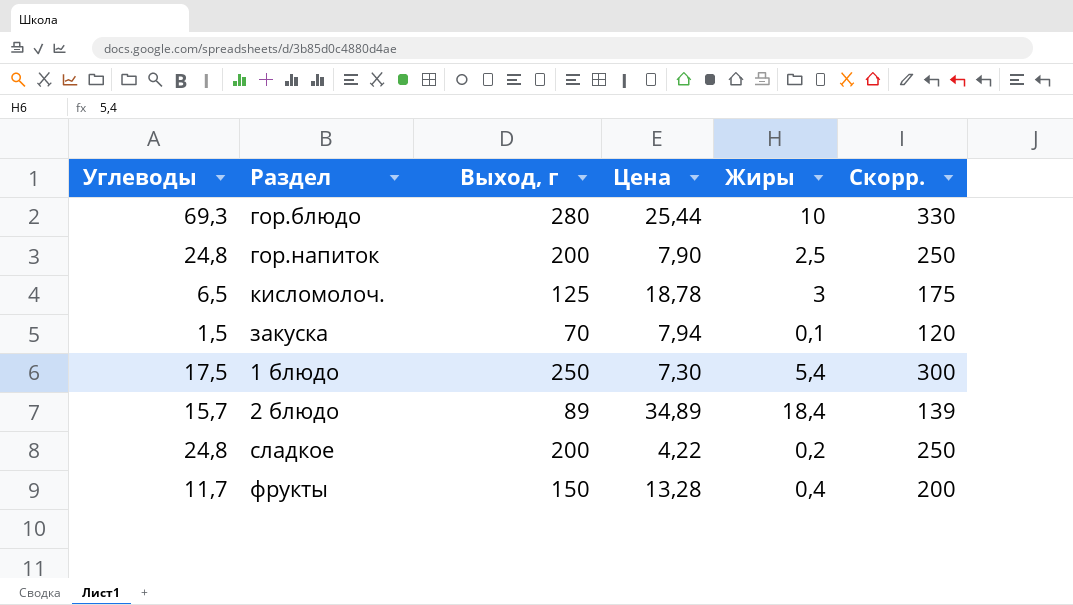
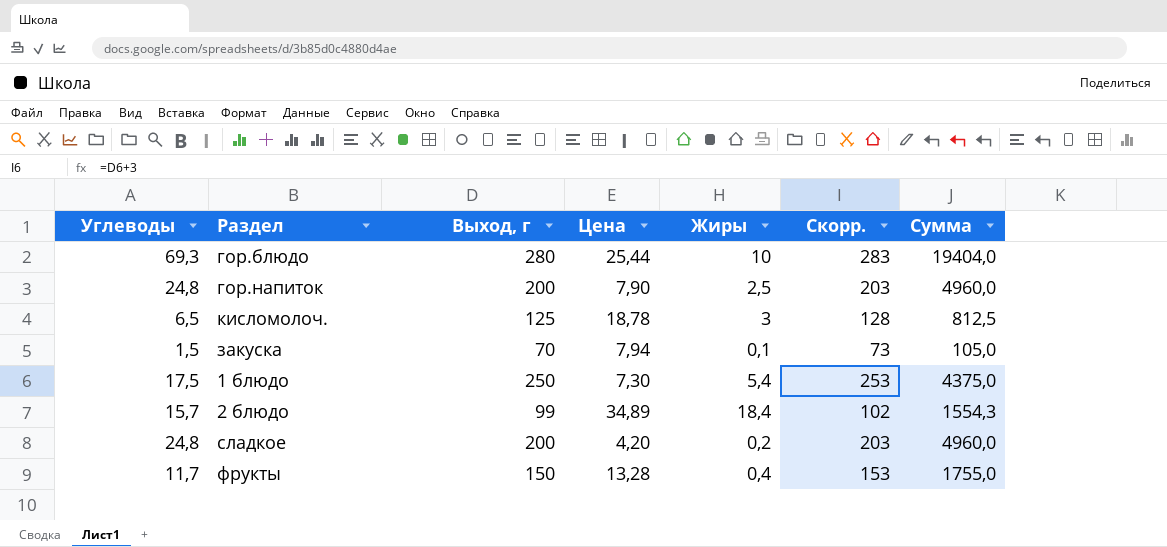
column Скорр. | formula: [Выход, г] + 50 -> [Выход, г] + 3
column Сумма | formula: none -> [Углеводы] * [Выход, г]
2 блюдо | Выход, г: 89 -> 99
сладкое | Цена: 4,22 -> 4,20

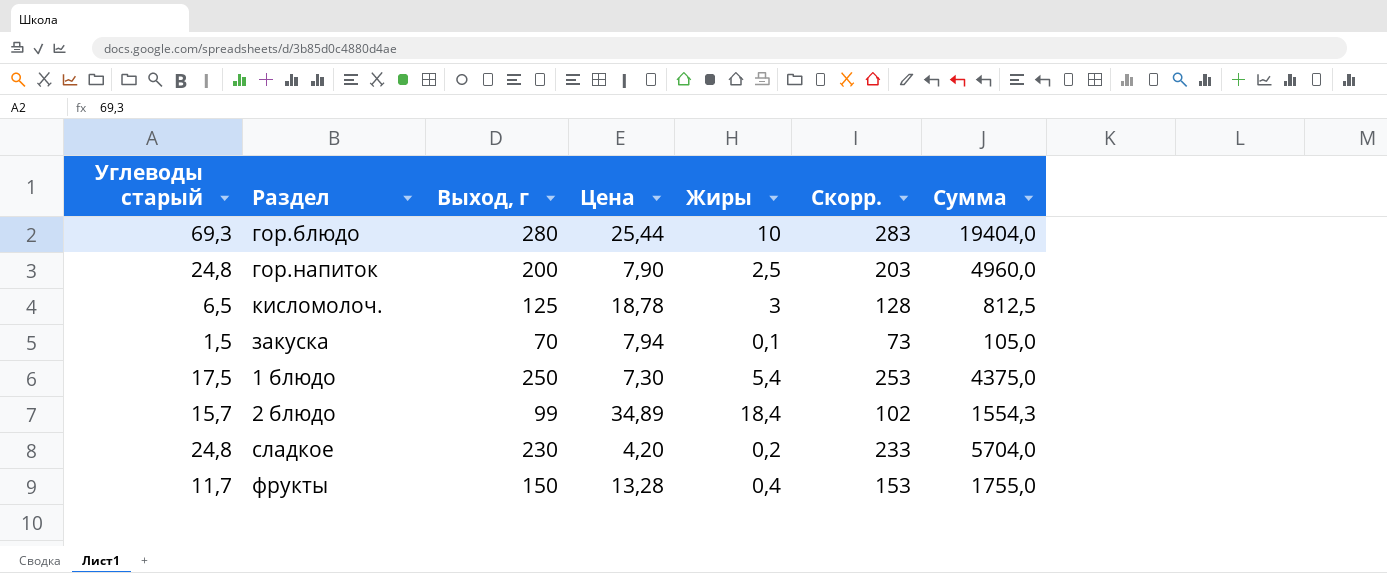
column name: Углеводы -> Углеводы старый
сладкое | Выход, г: 200 -> 230
сладкое | Скорр.: 203 -> 233
сладкое | Сумма: 4960,0 -> 5704,0

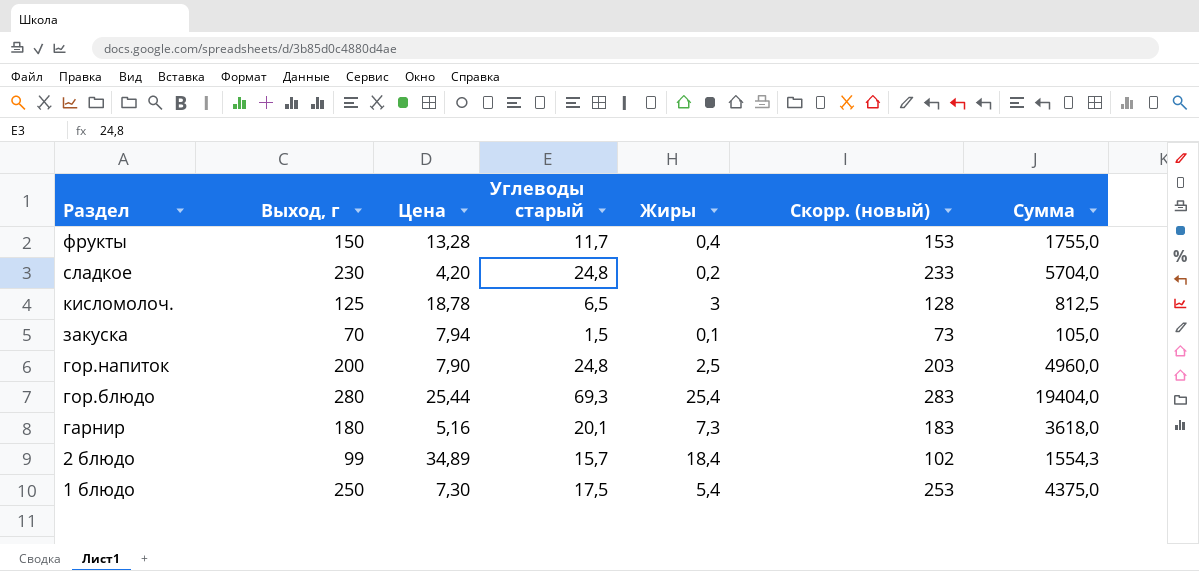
row order: none -> Раздел descending
column Углеводы старый | position: 1 -> 4
column name: Скорр. -> Скорр. (новый)
гор.блюдо | Жиры: 10 -> 25,4
row гарнир: none -> 180 | 5,16 | 20,1 | 7,3 | 183 | 3618,0

